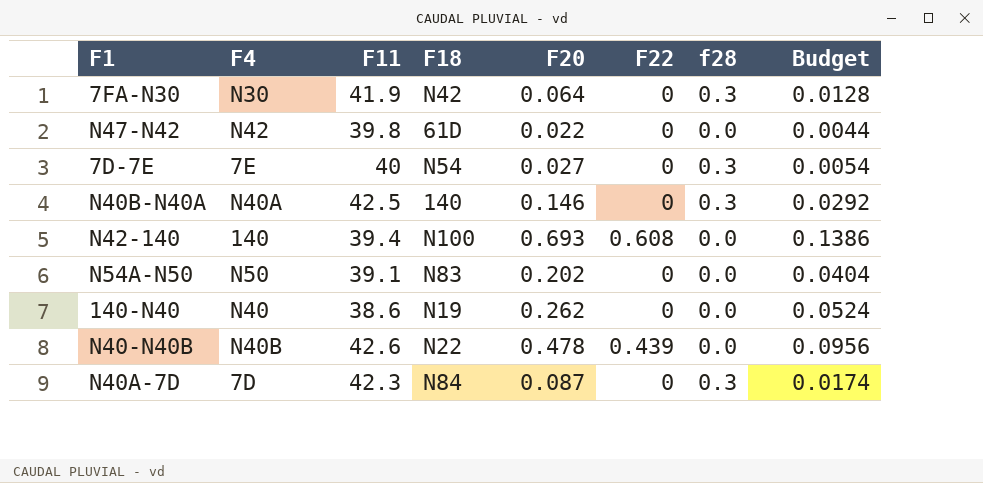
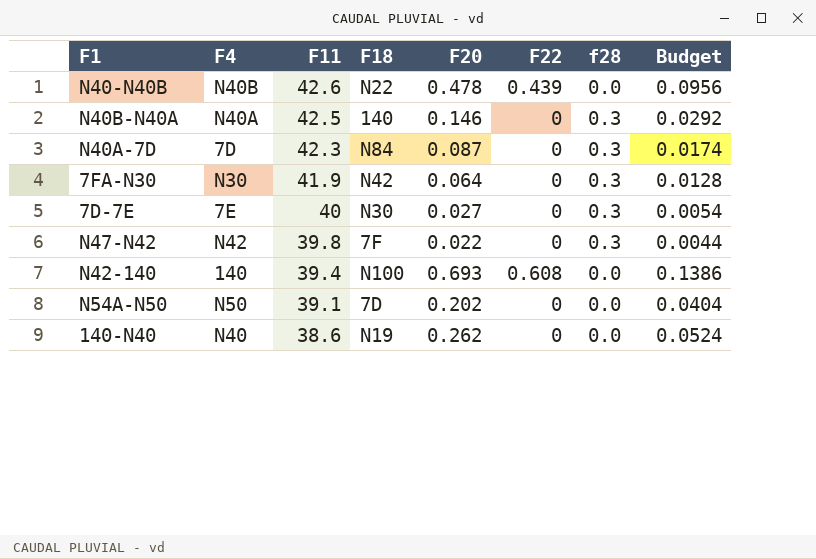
row order: none -> F11 descending
7D-7E | F18: N54 -> N30
N47-N42 | F18: 61D -> 7F
N47-N42 | f28: 0.0 -> 0.3
N54A-N50 | F18: N83 -> 7D

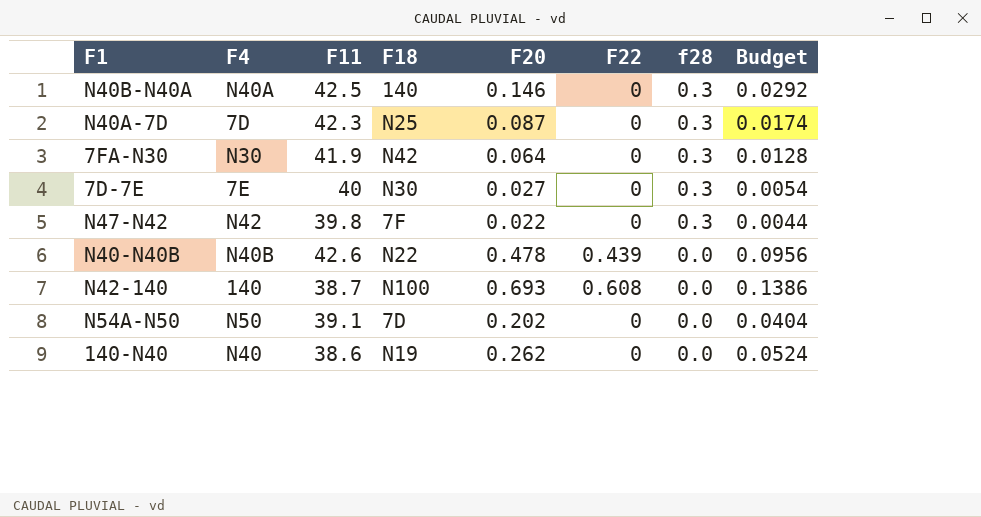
row order: F11 descending -> f28 descending
N40A-7D | F18: N84 -> N25
N42-140 | F11: 39.4 -> 38.7

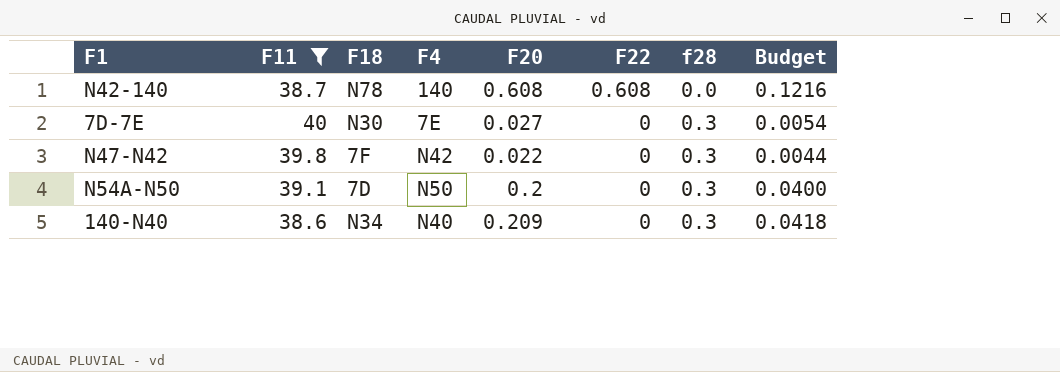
filter: none -> F11 <= 40
row order: f28 descending -> F22 descending
column F4 | position: 2 -> 4
N42-140 | F18: N100 -> N78
N42-140 | F20: 0.693 -> 0.608
N42-140 | Budget: 0.1386 -> 0.1216
N54A-N50 | F20: 0.202 -> 0.2
N54A-N50 | f28: 0.0 -> 0.3
N54A-N50 | Budget: 0.0404 -> 0.0400
140-N40 | F18: N19 -> N34
140-N40 | F20: 0.262 -> 0.209
140-N40 | f28: 0.0 -> 0.3
140-N40 | Budget: 0.0524 -> 0.0418

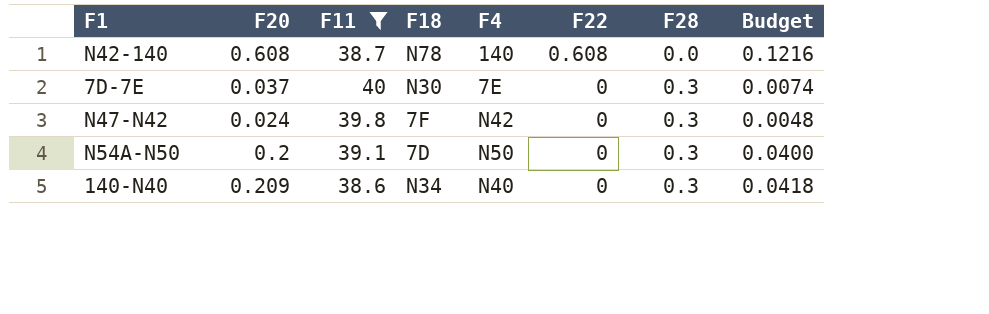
column F20 | position: 5 -> 2
column name: f28 -> F28
7D-7E | F20: 0.027 -> 0.037
7D-7E | Budget: 0.0054 -> 0.0074
N47-N42 | F20: 0.022 -> 0.024
N47-N42 | Budget: 0.0044 -> 0.0048

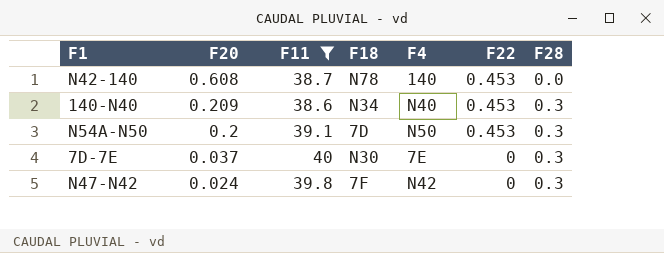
row order: F22 descending -> F20 descending
column Budget | formula: [F20] * 0.2 -> none
N42-140 | F22: 0.608 -> 0.453
140-N40 | F22: 0 -> 0.453
N54A-N50 | F22: 0 -> 0.453

